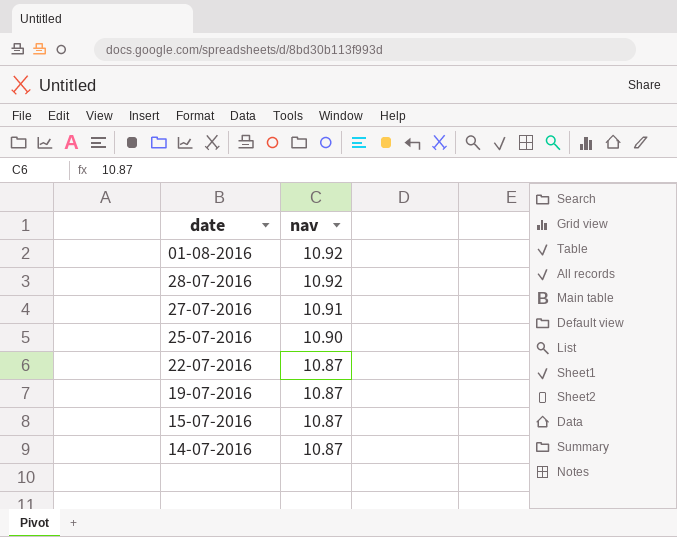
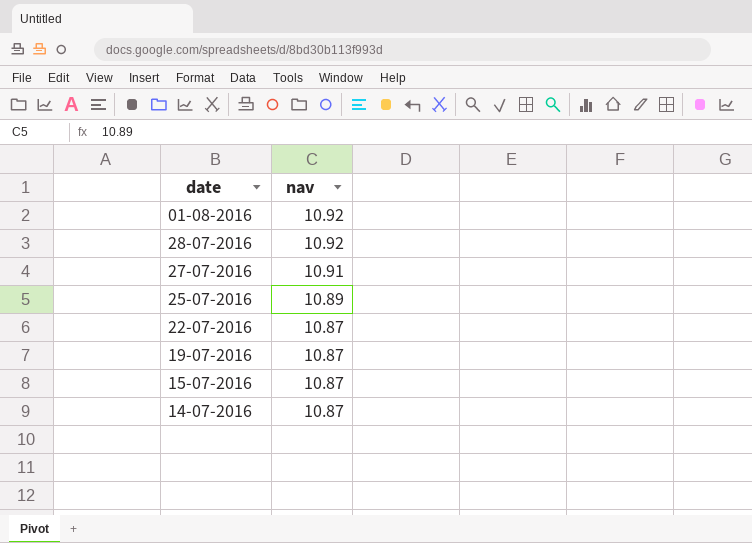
25-07-2016 | nav: 10.90 -> 10.89

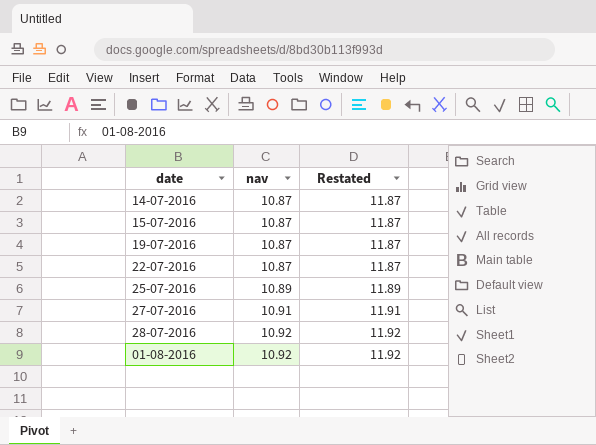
row order: date descending -> date ascending
column Restated | formula: none -> [nav] + 1

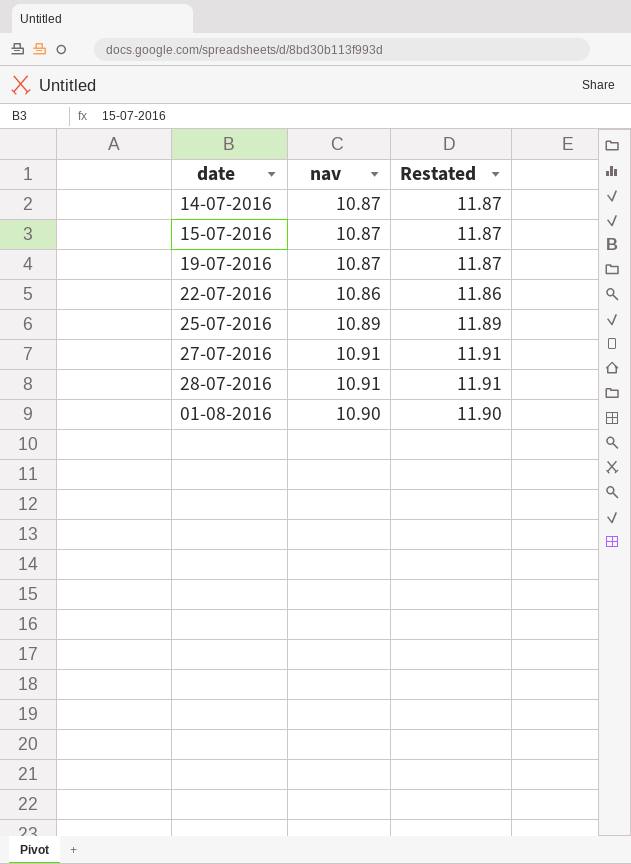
22-07-2016 | nav: 10.87 -> 10.86
22-07-2016 | Restated: 11.87 -> 11.86
28-07-2016 | nav: 10.92 -> 10.91
28-07-2016 | Restated: 11.92 -> 11.91
01-08-2016 | nav: 10.92 -> 10.90
01-08-2016 | Restated: 11.92 -> 11.90

